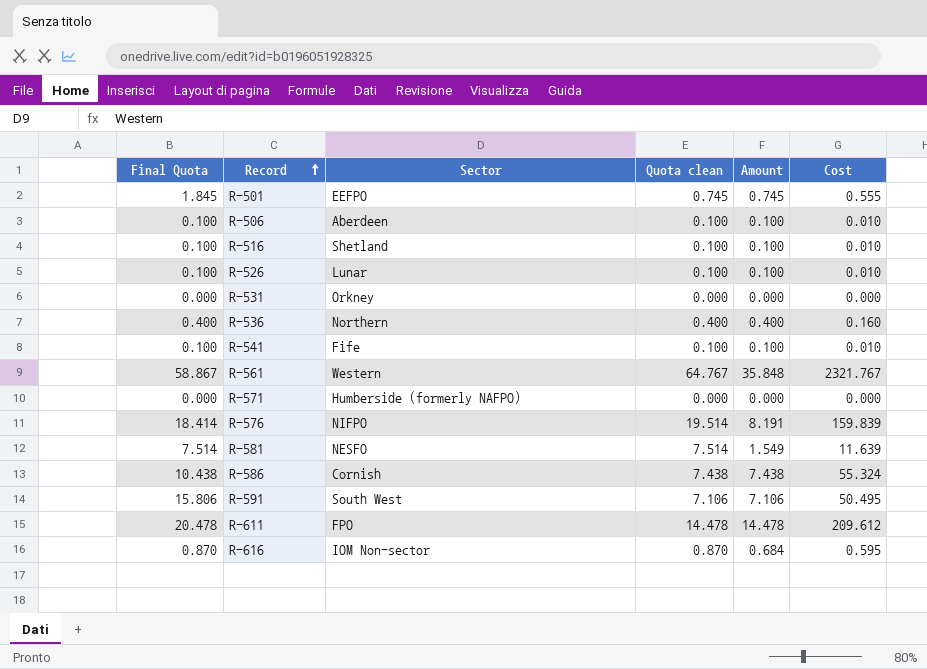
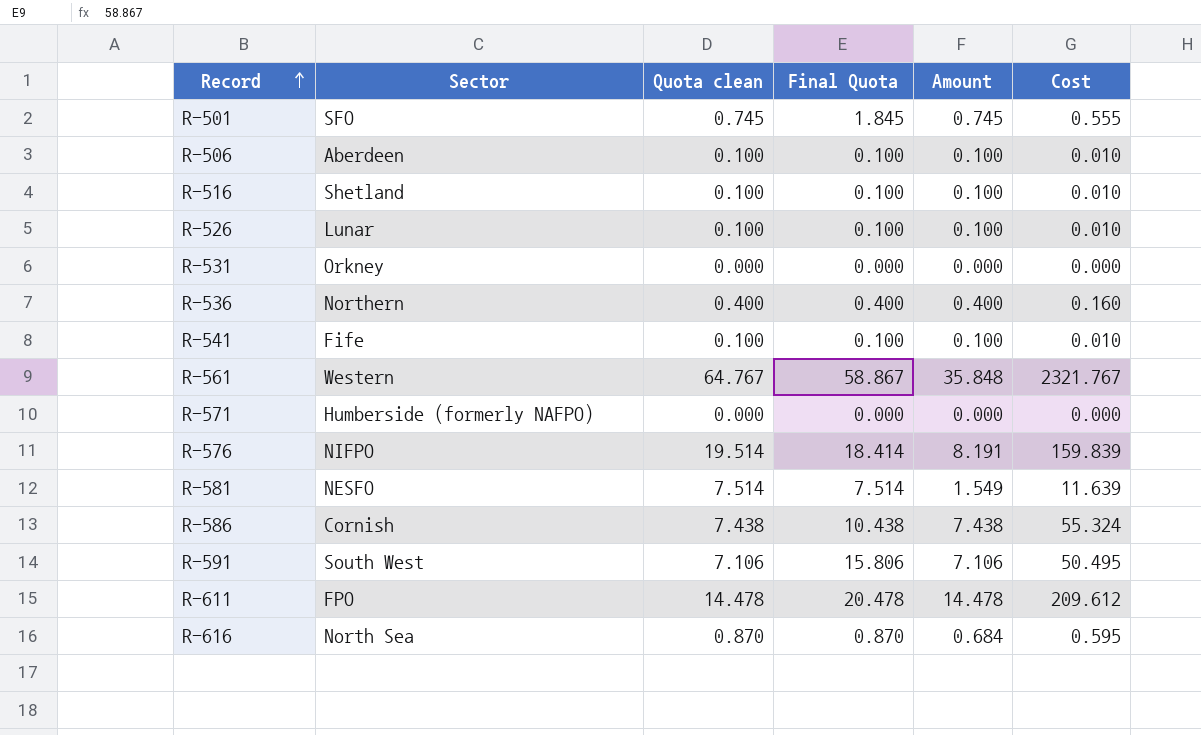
column Final Quota | position: 1 -> 4
R-501 | Sector: EEFPO -> SFO
R-616 | Sector: IOM Non-sector -> North Sea

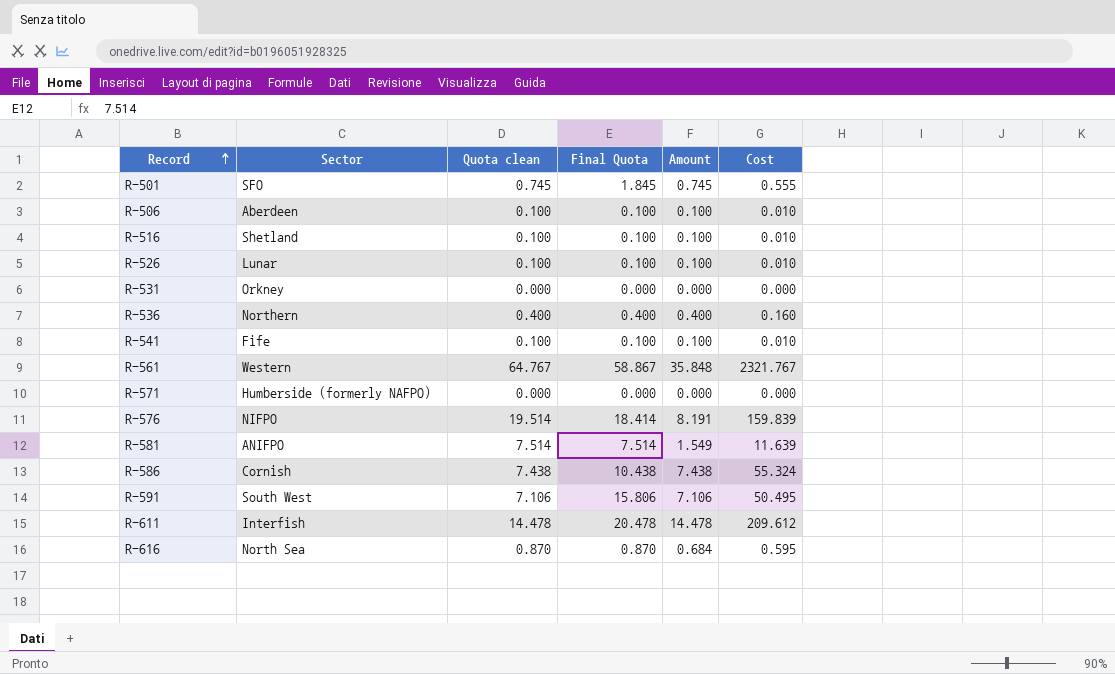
R-581 | Sector: NESFO -> ANIFPO
R-611 | Sector: FPO -> Interfish

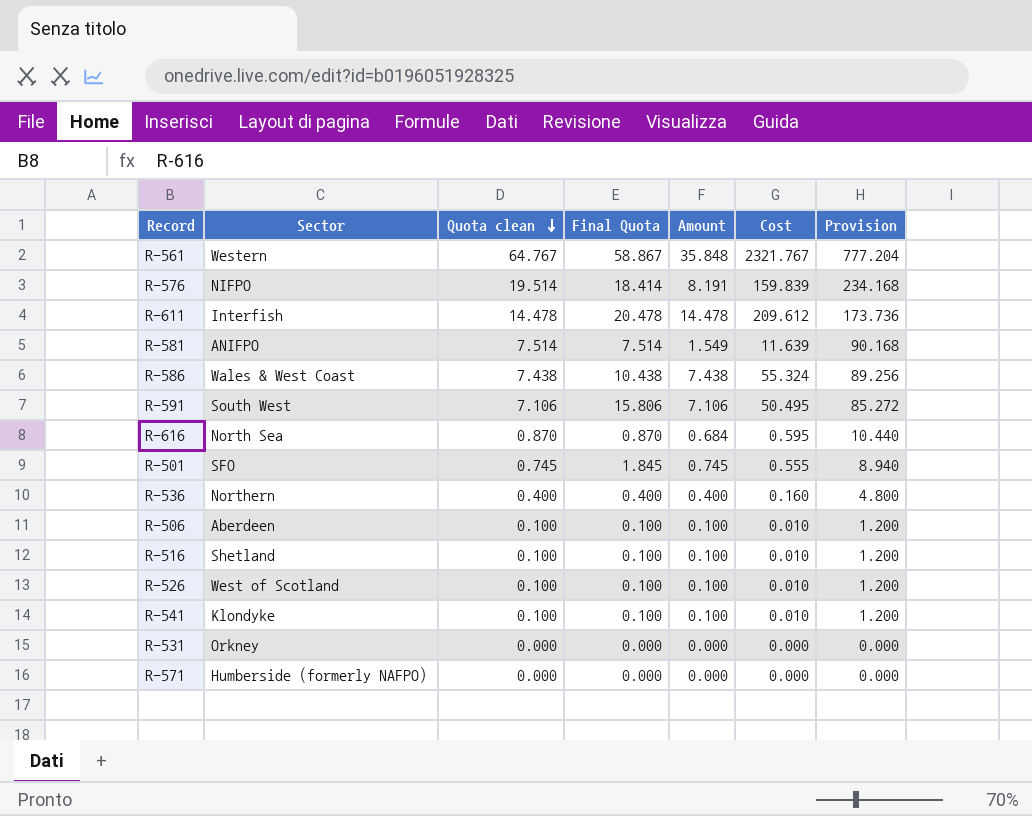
row order: Record ascending -> Quota clean descending
column Provision | formula: none -> [Quota clean] * 12
R-586 | Sector: Cornish -> Wales & West Coast
R-526 | Sector: Lunar -> West of Scotland
R-541 | Sector: Fife -> Klondyke

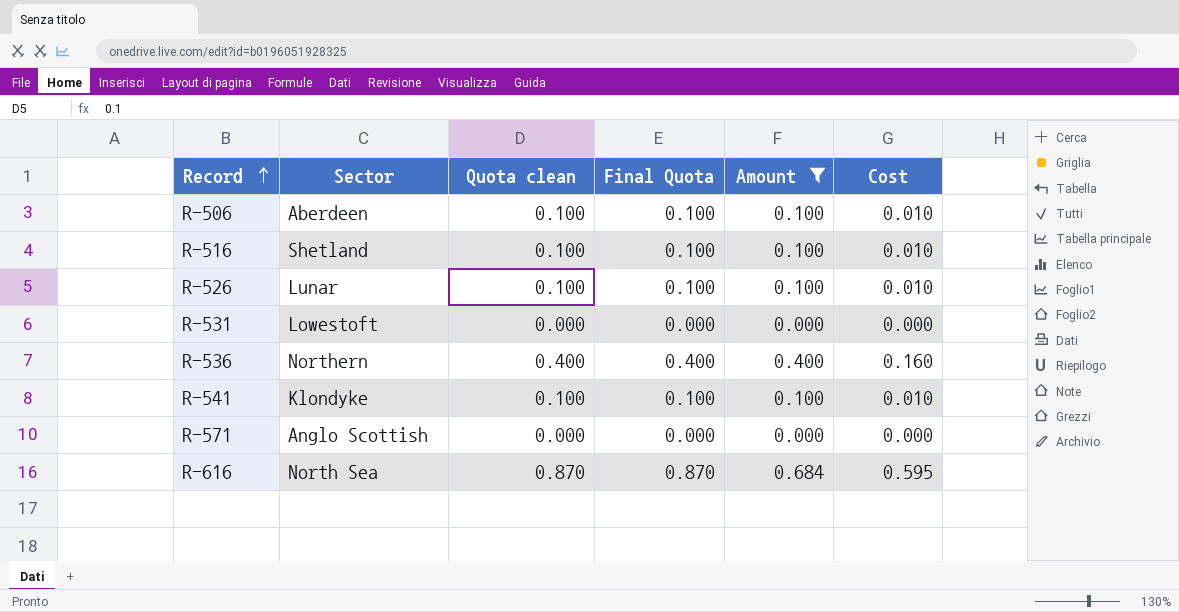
filter: none -> Amount <= 0.684
row order: Quota clean descending -> Record ascending
column Provision | formula: [Quota clean] * 12 -> none
R-526 | Sector: West of Scotland -> Lunar
R-531 | Sector: Orkney -> Lowestoft
R-571 | Sector: Humberside (formerly NAFPO) -> Anglo Scottish

